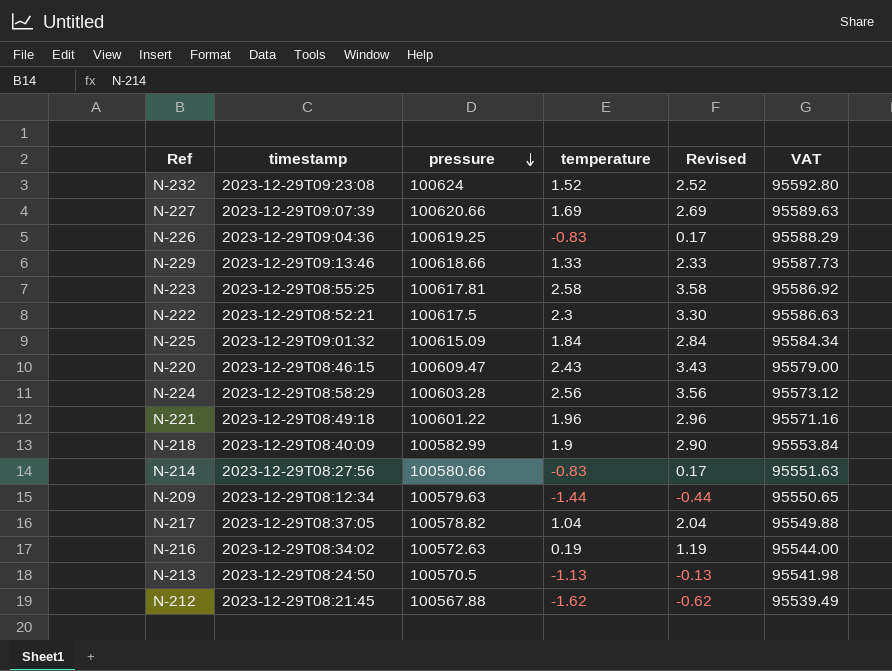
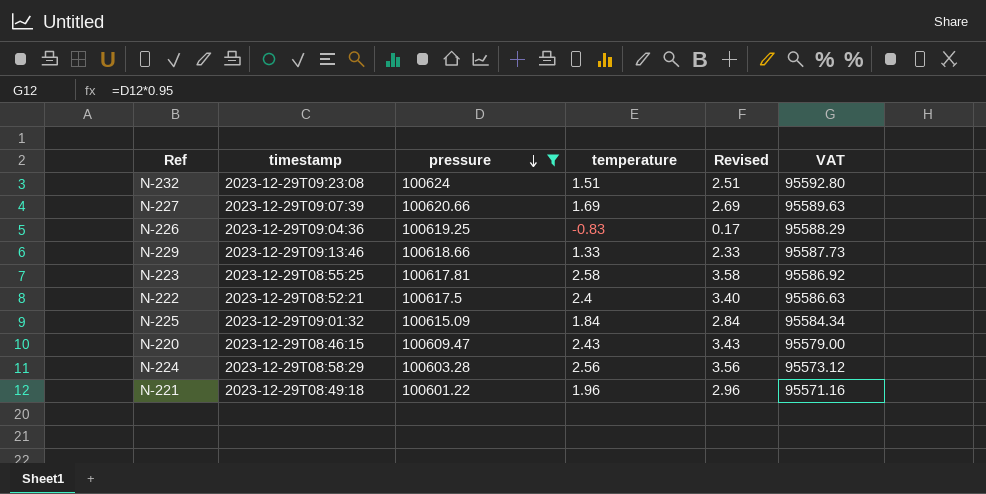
filter: none -> pressure >= 100601.22
N-232 | temperature: 1.52 -> 1.51
N-232 | Revised: 2.52 -> 2.51
N-222 | temperature: 2.3 -> 2.4
N-222 | Revised: 3.30 -> 3.40

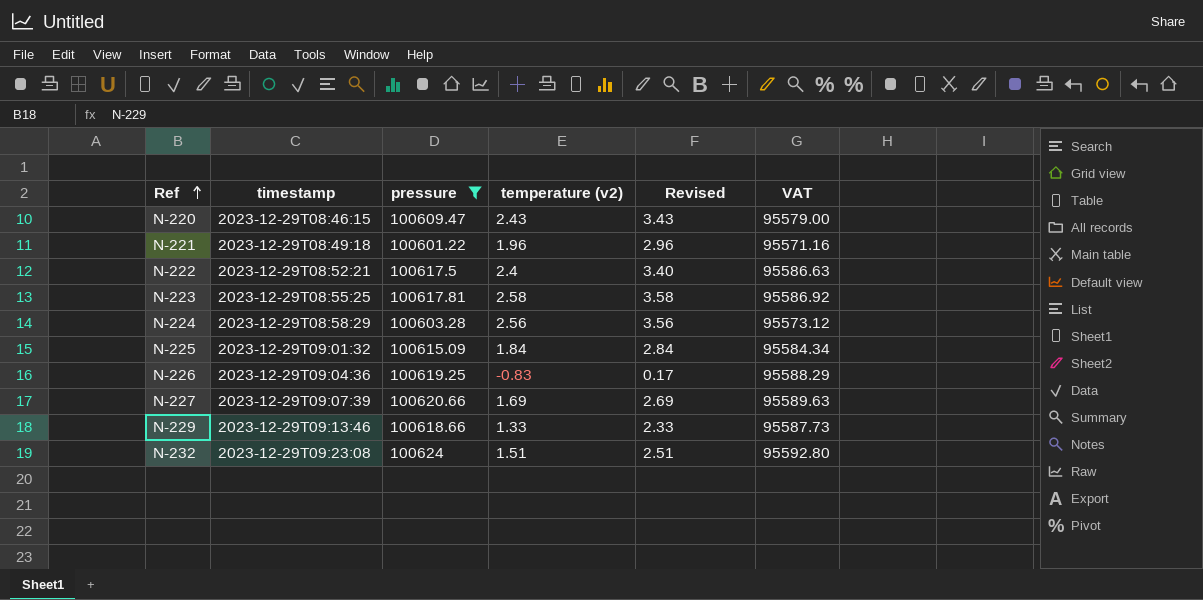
row order: pressure descending -> Ref ascending
column name: temperature -> temperature (v2)

